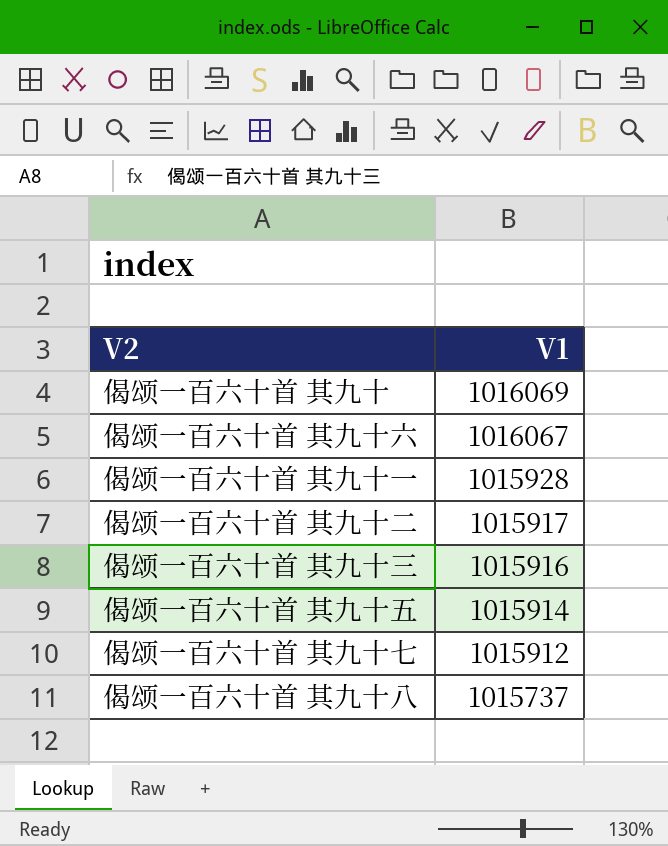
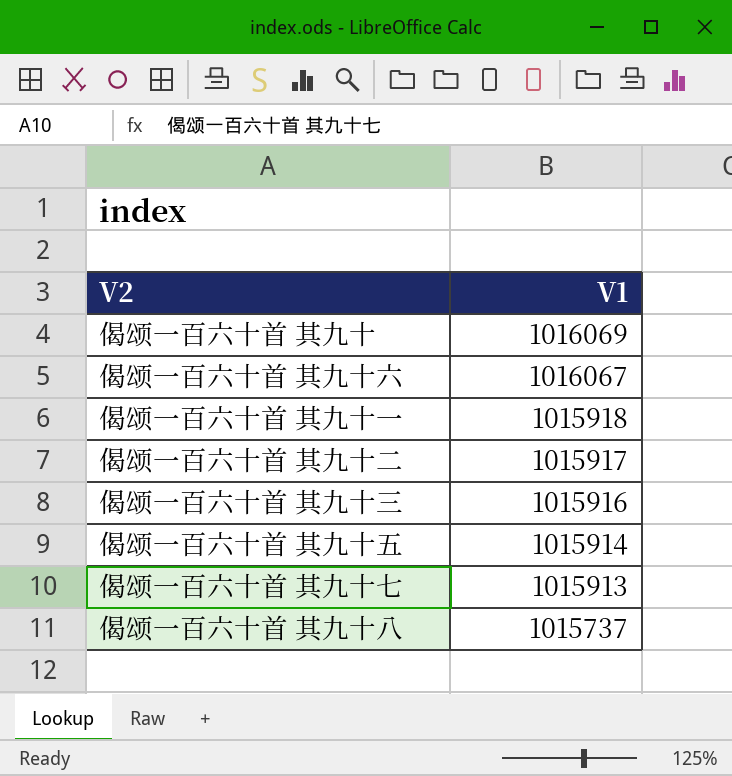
偈颂一百六十首 其九十一 | V1: 1015928 -> 1015918
偈颂一百六十首 其九十七 | V1: 1015912 -> 1015913

